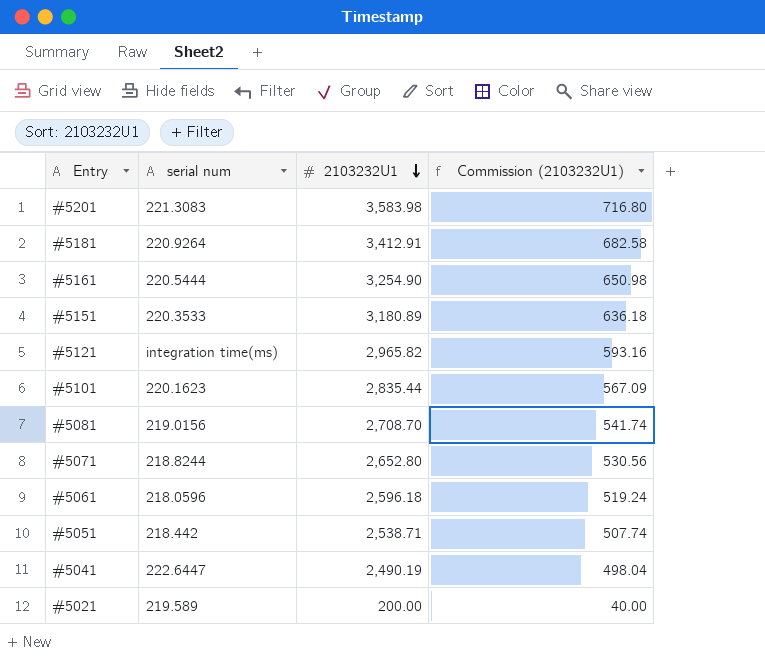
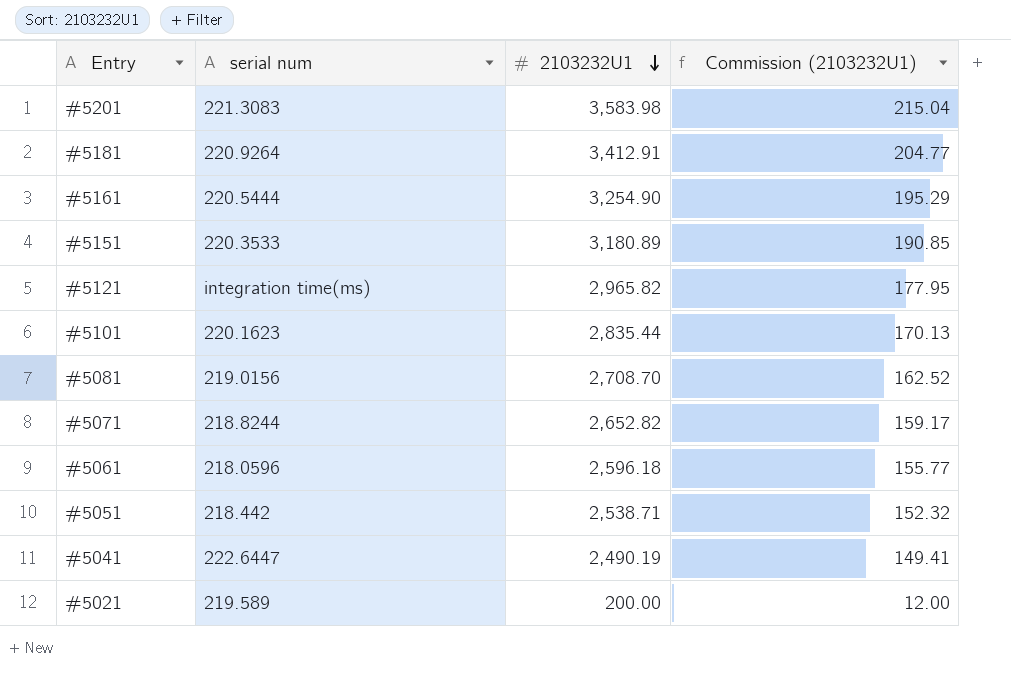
column Commission (2103232U1) | formula: [2103232U1] * 0.2 -> [2103232U1] * 0.06
#5071 | 2103232U1: 2,652.80 -> 2,652.82

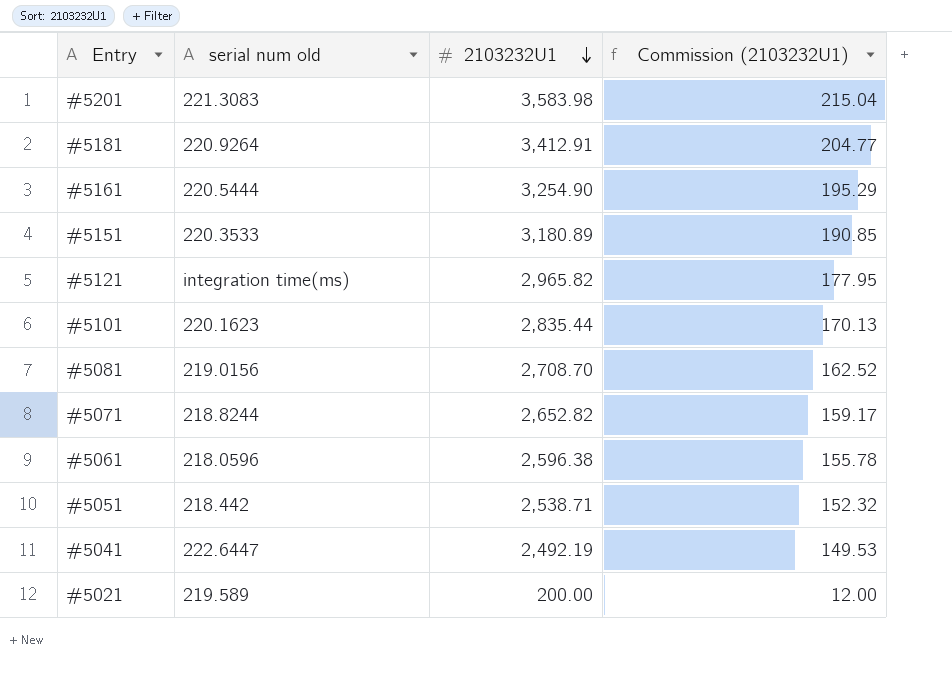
column name: serial num -> serial num old
#5061 | 2103232U1: 2,596.18 -> 2,596.38
#5061 | Commission (2103232U1): 155.77 -> 155.78
#5041 | 2103232U1: 2,490.19 -> 2,492.19
#5041 | Commission (2103232U1): 149.41 -> 149.53

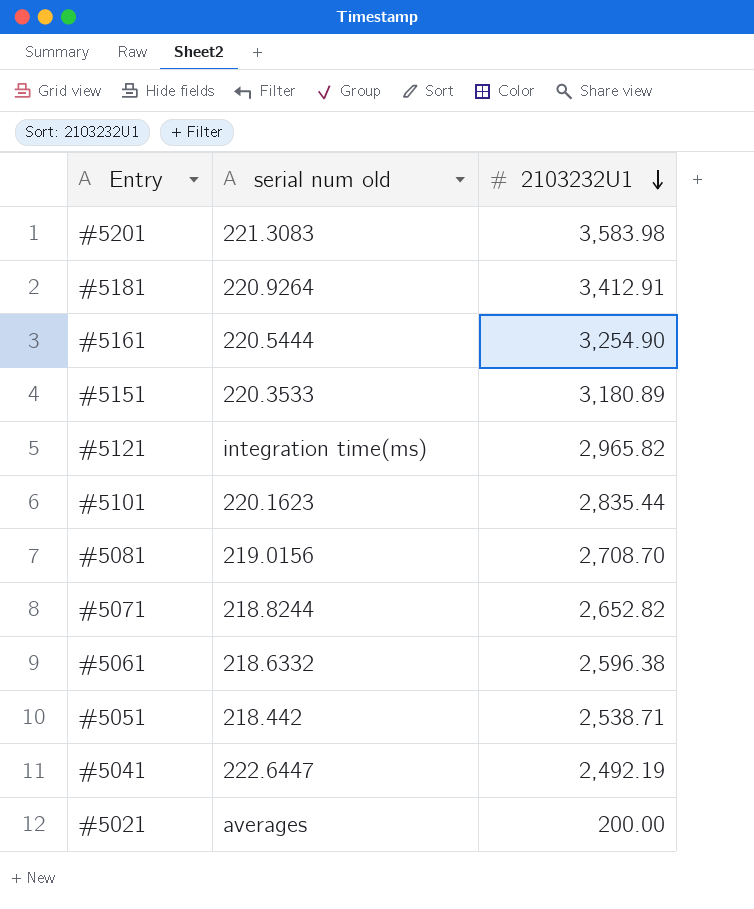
column Commission (2103232U1) | formula: [2103232U1] * 0.06 -> none
#5061 | serial num old: 218.0596 -> 218.6332
#5021 | serial num old: 219.589 -> averages

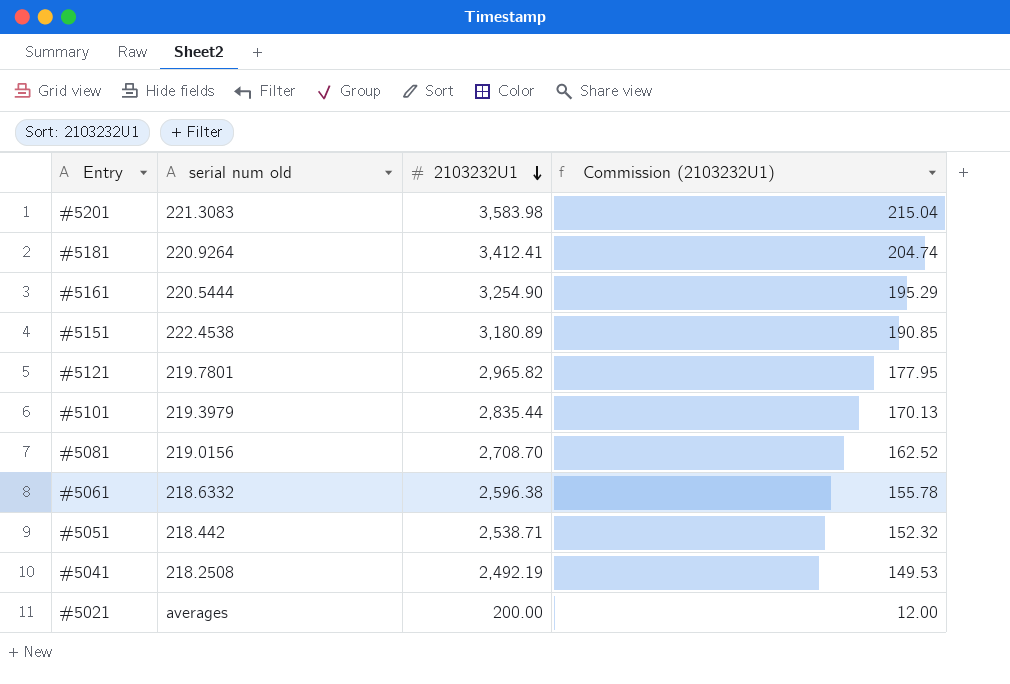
column Commission (2103232U1) | formula: none -> [2103232U1] * 0.06
row #5071: 218.8244 | 2,652.82 -> none
#5181 | 2103232U1: 3,412.91 -> 3,412.41
#5151 | serial num old: 220.3533 -> 222.4538
#5121 | serial num old: integration time(ms) -> 219.7801
#5101 | serial num old: 220.1623 -> 219.3979
#5041 | serial num old: 222.6447 -> 218.2508

